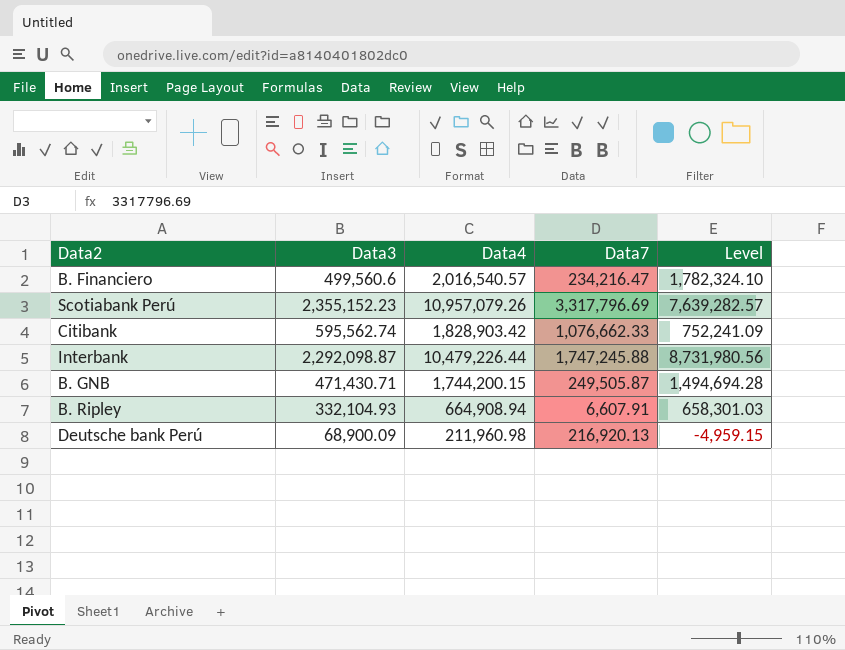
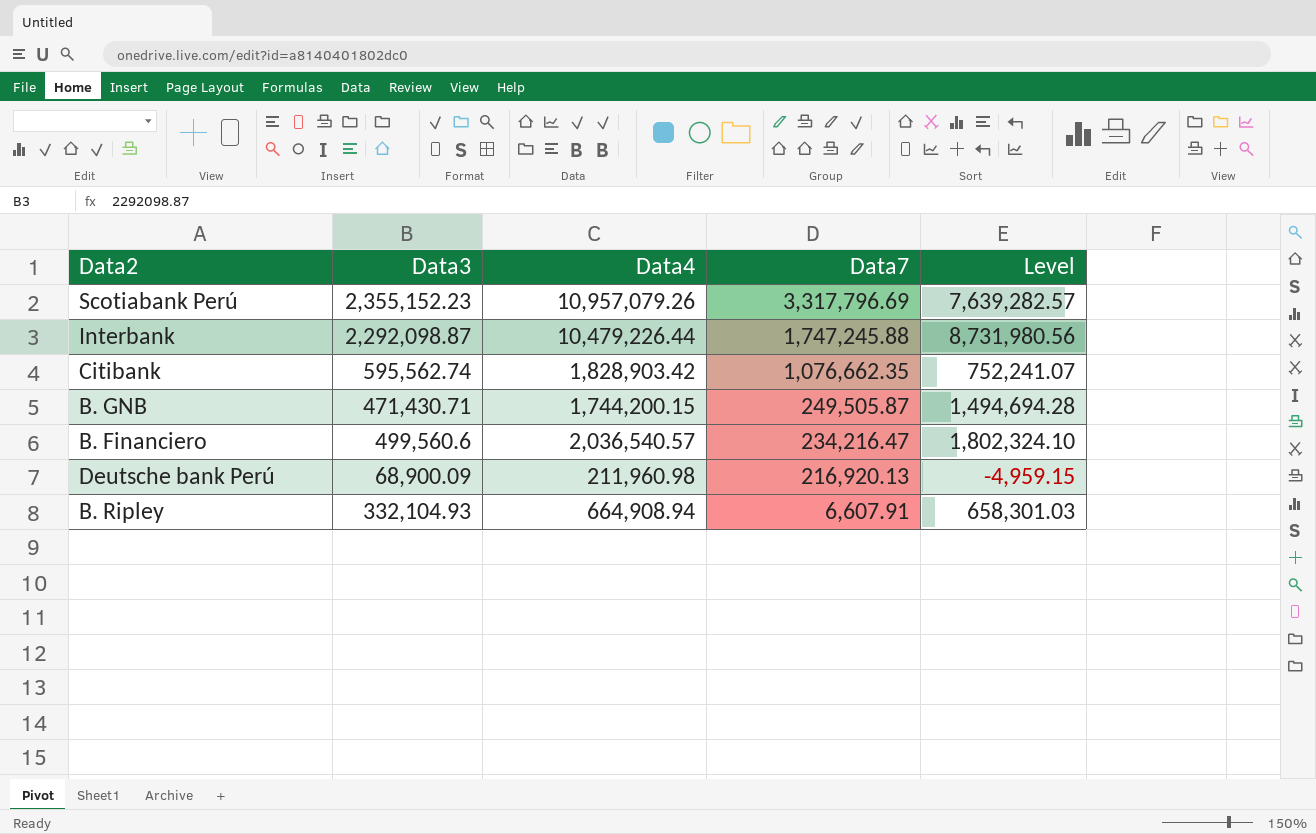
row order: none -> Data7 descending
Citibank | Data7: 1,076,662.33 -> 1,076,662.35
Citibank | Level: 752,241.09 -> 752,241.07
B. Financiero | Data4: 2,016,540.57 -> 2,036,540.57
B. Financiero | Level: 1,782,324.10 -> 1,802,324.10

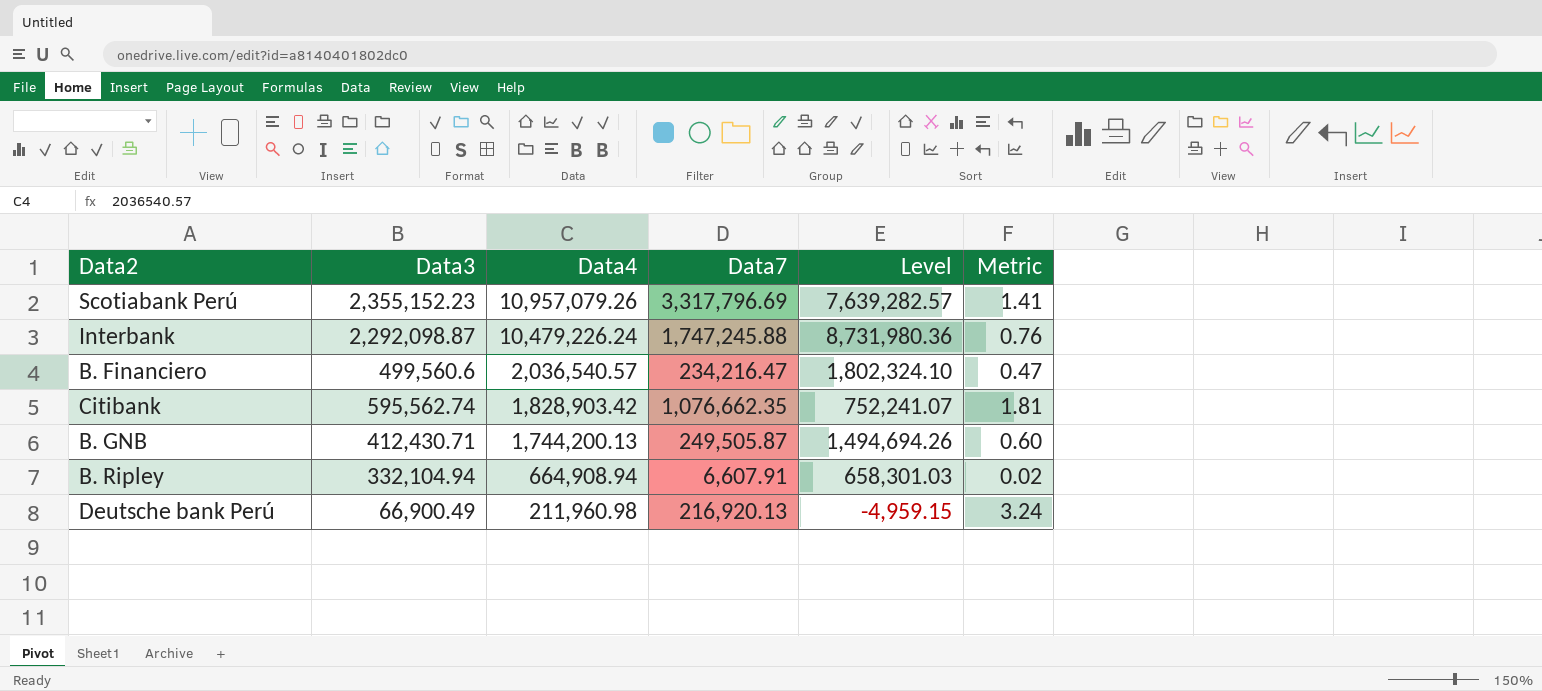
row order: Data7 descending -> Data4 descending
column Metric | formula: none -> [Data7] / [Data3]
Interbank | Data4: 10,479,226.44 -> 10,479,226.24
Interbank | Level: 8,731,980.56 -> 8,731,980.36
B. GNB | Data3: 471,430.71 -> 412,430.71
B. GNB | Data4: 1,744,200.15 -> 1,744,200.13
B. GNB | Level: 1,494,694.28 -> 1,494,694.26
B. Ripley | Data3: 332,104.93 -> 332,104.94
Deutsche bank Perú | Data3: 68,900.09 -> 66,900.49

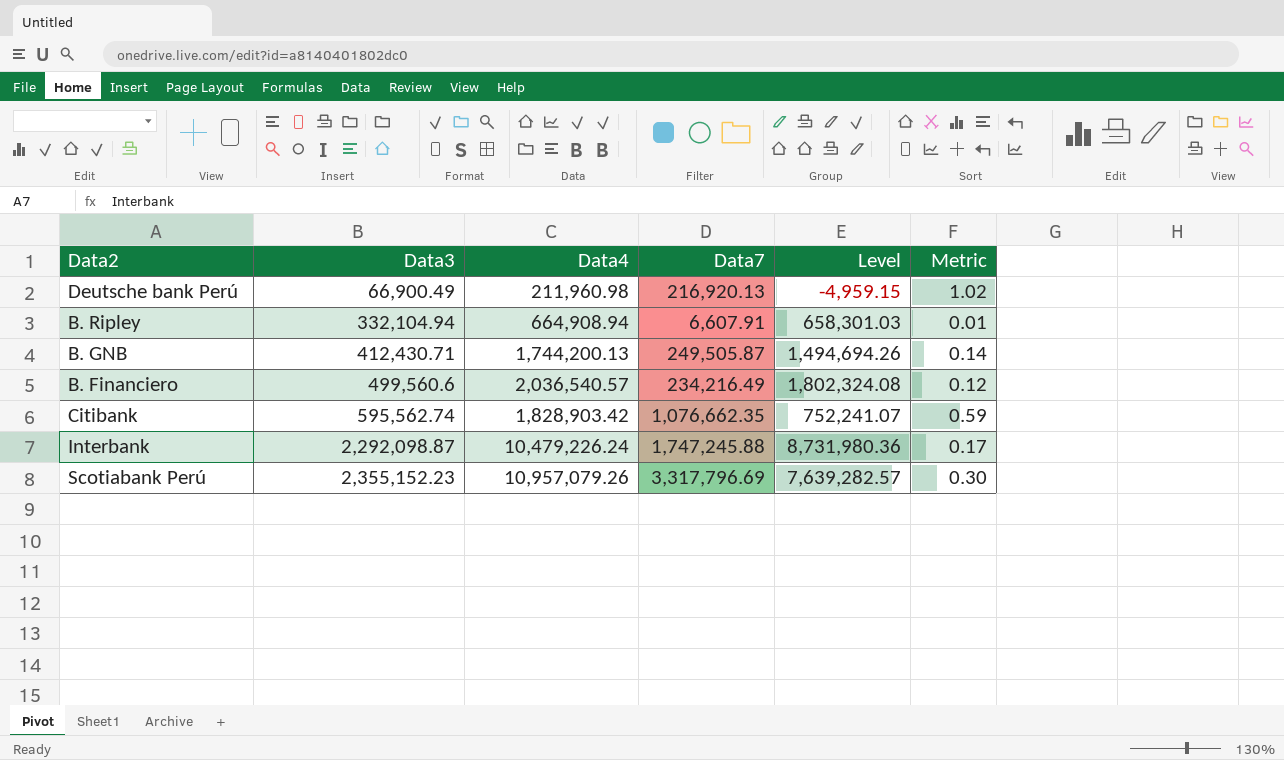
row order: Data4 descending -> Data3 ascending
column Metric | formula: [Data7] / [Data3] -> [Data7] / [Data4]
B. Financiero | Data7: 234,216.47 -> 234,216.49
B. Financiero | Level: 1,802,324.10 -> 1,802,324.08

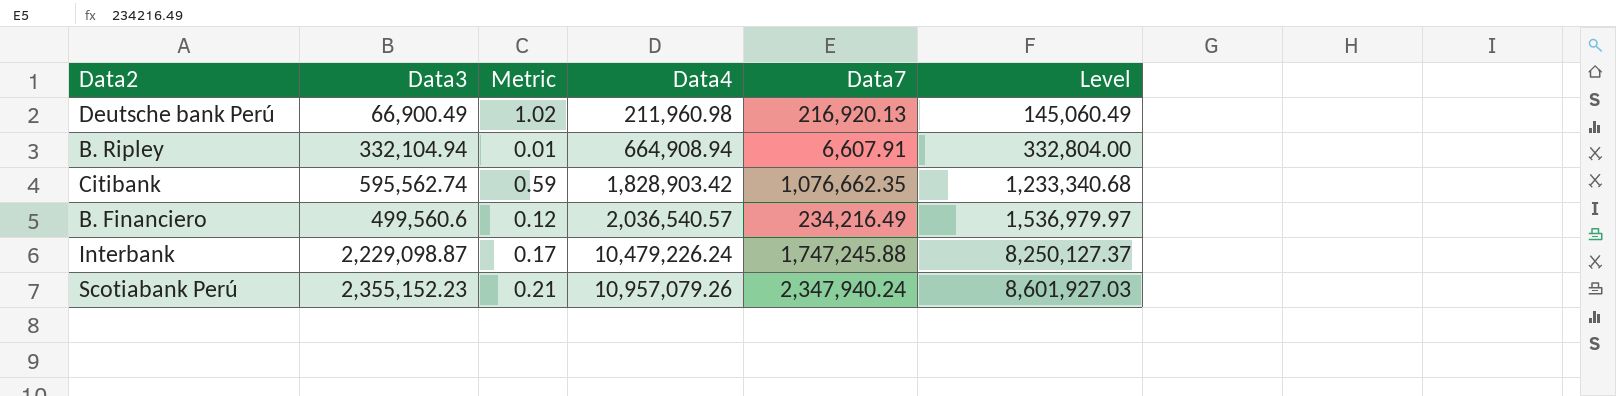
row order: Data3 ascending -> Data4 ascending
column Metric | position: 6 -> 3
column Level | formula: [Data4] - [Data7] -> [Data4] - [Data3]
row B. GNB: 412,430.71 | 1,744,200.13 | 249,505.87 | 1,494,694.26 | 0.14 -> none
Interbank | Data3: 2,292,098.87 -> 2,229,098.87
Scotiabank Perú | Metric: 0.30 -> 0.21
Scotiabank Perú | Data7: 3,317,796.69 -> 2,347,940.24

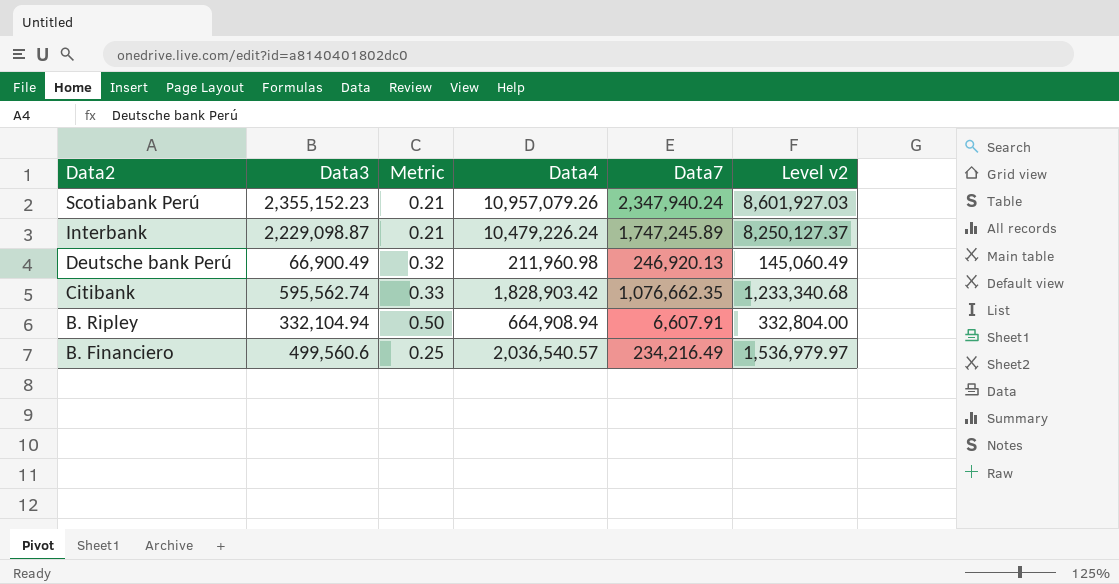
row order: Data4 ascending -> Data2 descending
column Metric | formula: [Data7] / [Data4] -> [Data3] / [Data4]
column name: Level -> Level v2
Interbank | Data7: 1,747,245.88 -> 1,747,245.89
Deutsche bank Perú | Data7: 216,920.13 -> 246,920.13

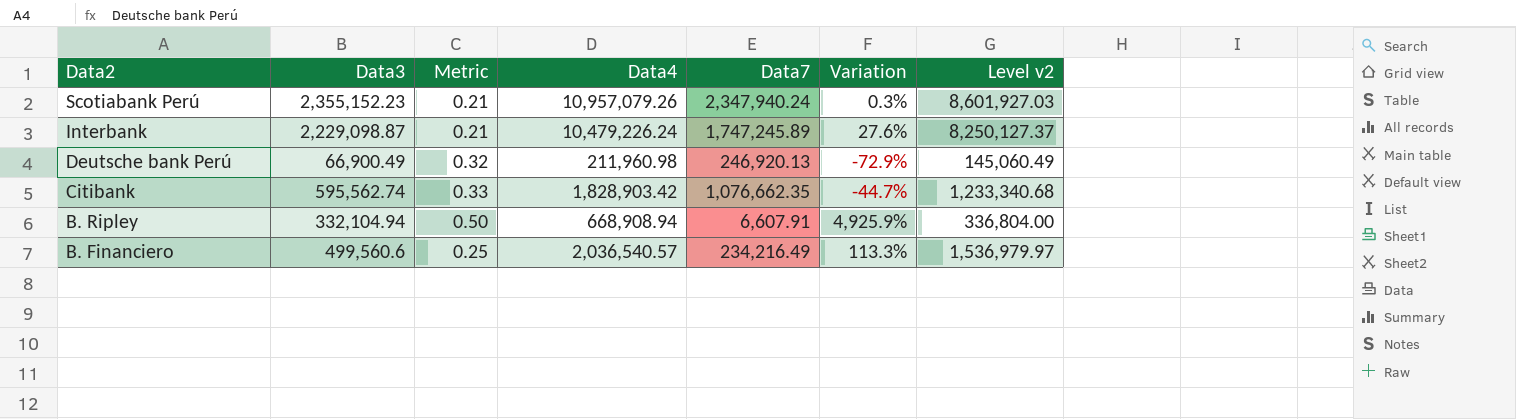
column Variation | formula: none -> ([Data3] - [Data7]) / [Data7]
B. Ripley | Data4: 664,908.94 -> 668,908.94
B. Ripley | Level v2: 332,804.00 -> 336,804.00

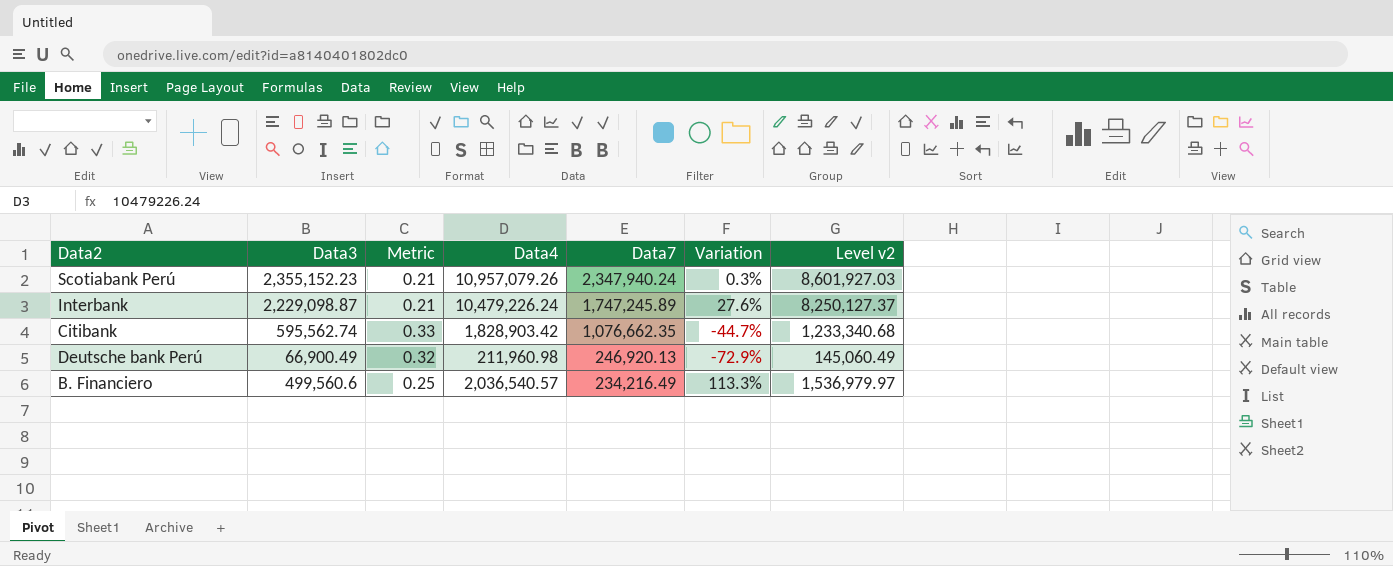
row order: Data2 descending -> Data7 descending
row B. Ripley: 332,104.94 | 0.50 | 668,908.94 | 6,607.91 | 4,925.9% | 336,804.00 -> none

